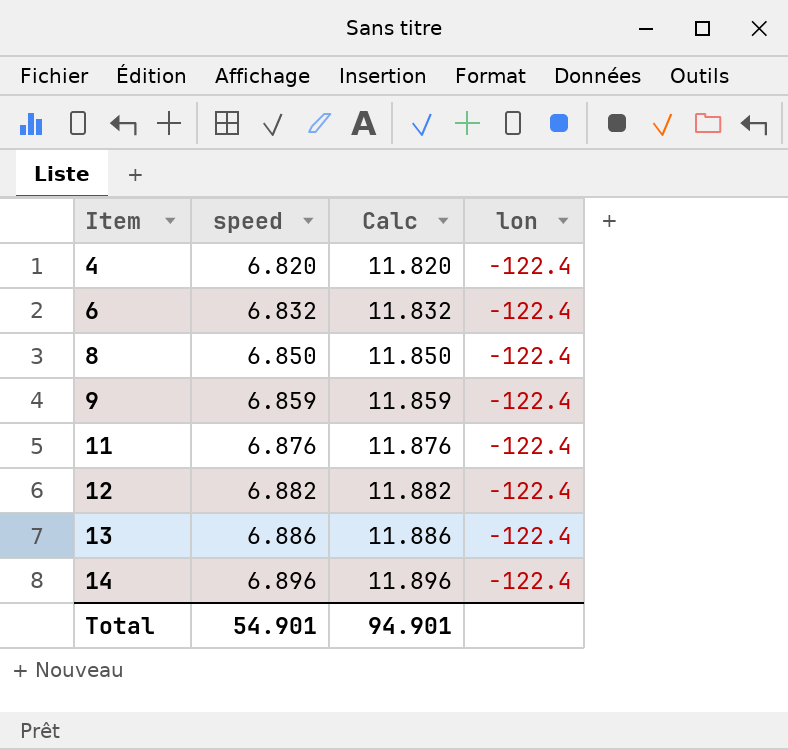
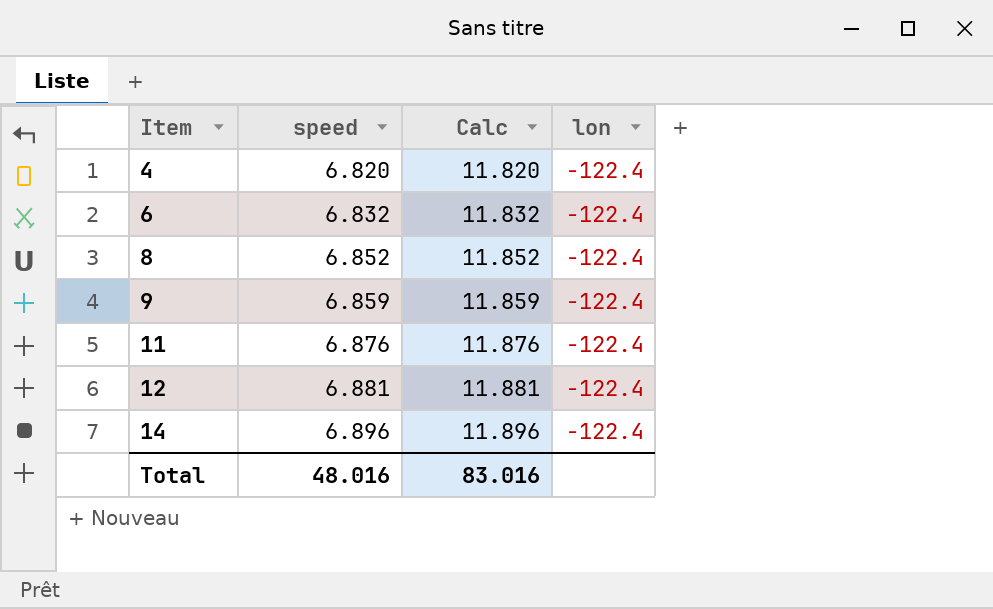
row 13: 6.886 | 11.886 | -122.4 -> none
8 | speed: 6.850 -> 6.852
8 | Calc: 11.850 -> 11.852
12 | speed: 6.882 -> 6.881
12 | Calc: 11.882 -> 11.881
Total | speed: 54.901 -> 48.016
Total | Calc: 94.901 -> 83.016

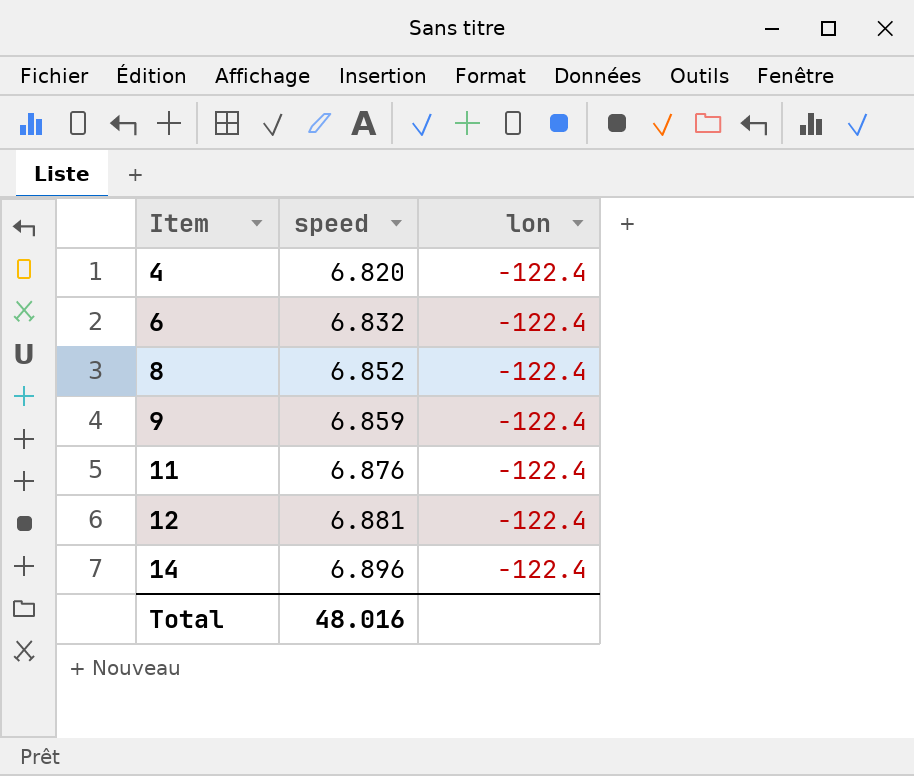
column Calc | formula: [speed] + 5 -> none

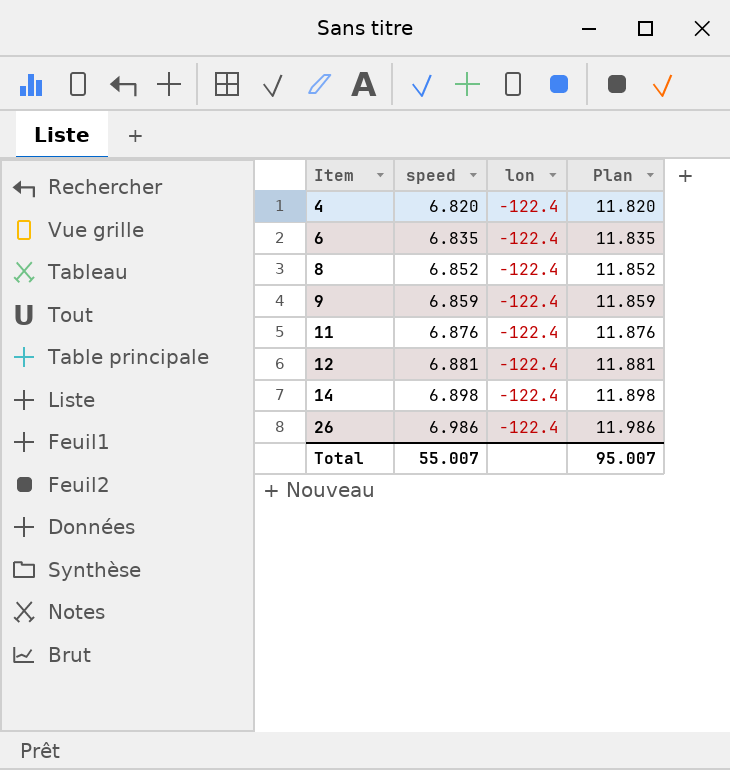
column Plan | formula: none -> [speed] + 5
6 | speed: 6.832 -> 6.835
14 | speed: 6.896 -> 6.898
row 26: none -> 6.986 | -122.4 | 11.986
Total | speed: 48.016 -> 55.007

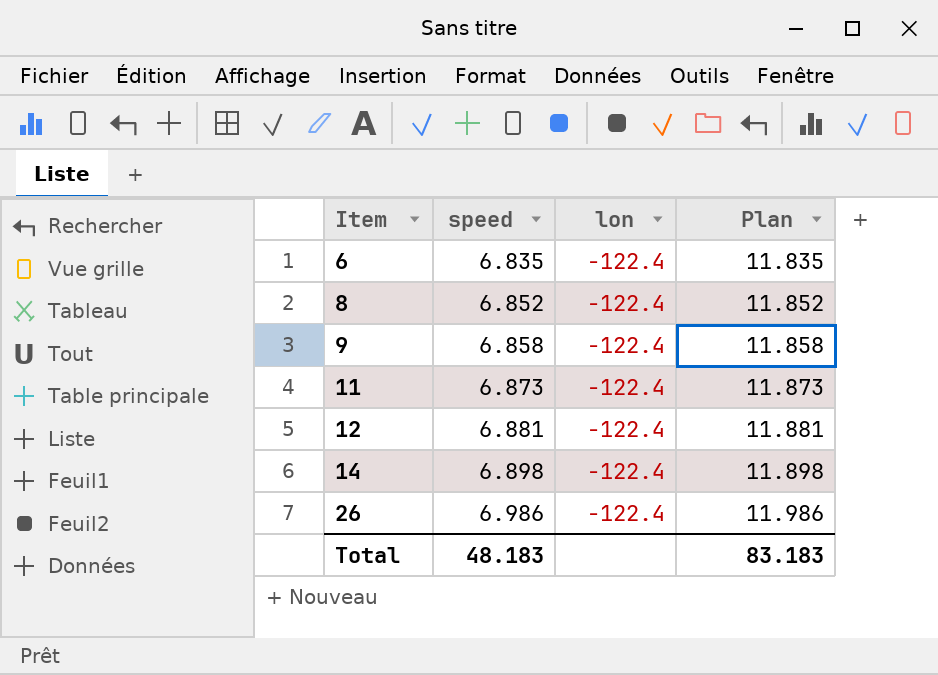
row 4: 6.820 | -122.4 | 11.820 -> none
9 | speed: 6.859 -> 6.858
9 | Plan: 11.859 -> 11.858
11 | speed: 6.876 -> 6.873
11 | Plan: 11.876 -> 11.873
Total | speed: 55.007 -> 48.183
Total | Plan: 95.007 -> 83.183

